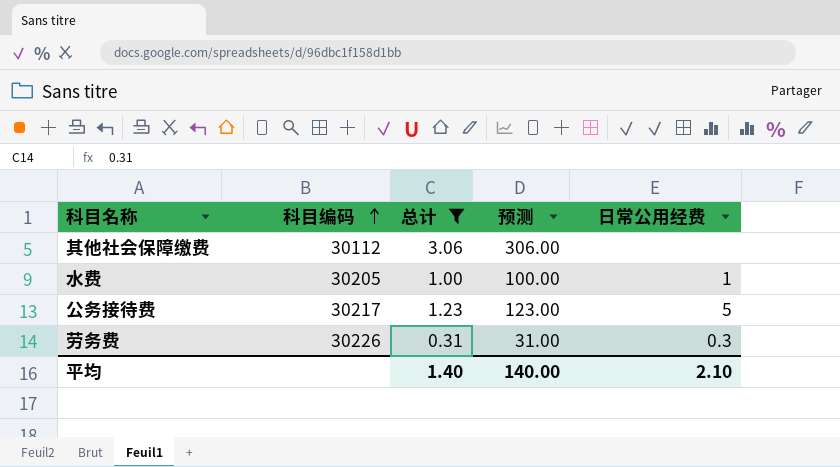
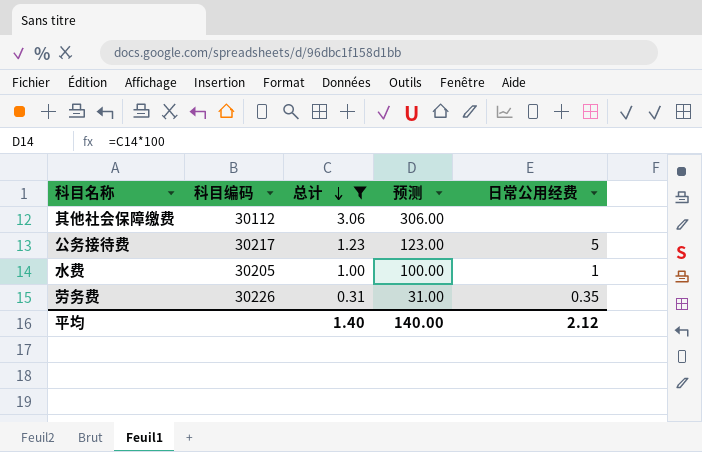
row order: 科目编码 ascending -> 总计 descending
劳务费 | 日常公用经费: 0.3 -> 0.35
平均 | 日常公用经费: 2.10 -> 2.12

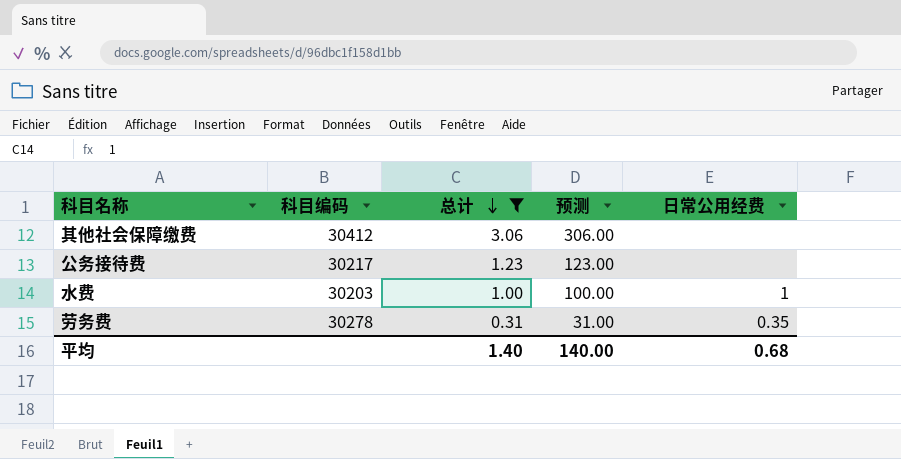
其他社会保障缴费 | 科目编码: 30112 -> 30412
公务接待费 | 日常公用经费: 5 -> none
水费 | 科目编码: 30205 -> 30203
劳务费 | 科目编码: 30226 -> 30278
平均 | 日常公用经费: 2.12 -> 0.68

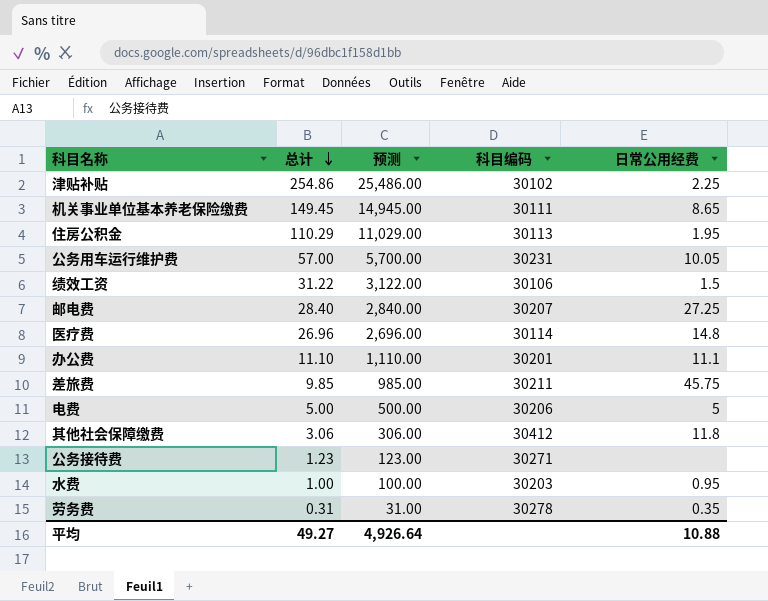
filter: 总计 <= 3.06 -> none
column 科目编码 | position: 2 -> 4
其他社会保障缴费 | 日常公用经费: none -> 11.8
公务接待费 | 科目编码: 30217 -> 30271
水费 | 日常公用经费: 1 -> 0.95
平均 | 总计: 1.40 -> 49.27
平均 | 预测: 140.00 -> 4,926.64
平均 | 日常公用经费: 0.68 -> 10.88

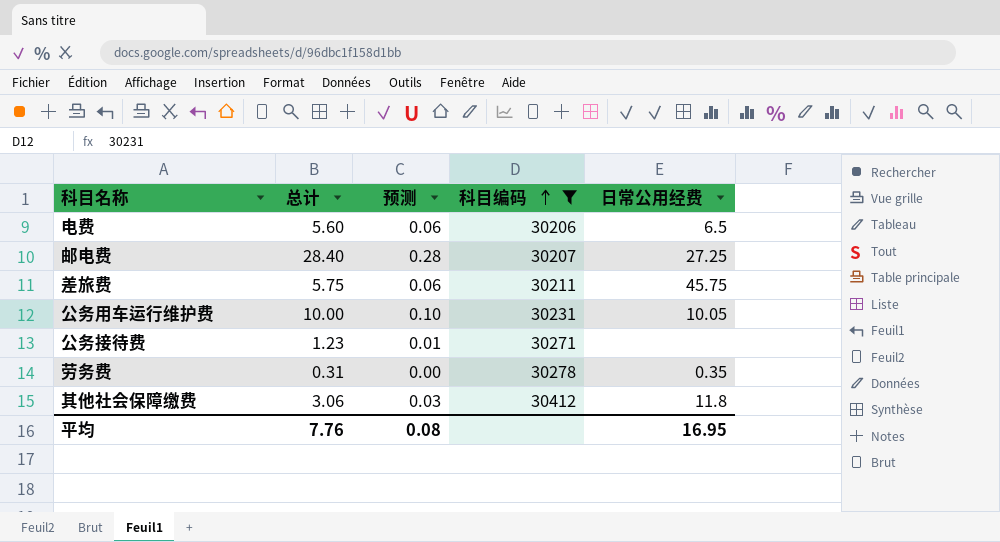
filter: none -> 科目编码 >= 30206
row order: 总计 descending -> 科目编码 ascending
column 预测 | formula: [总计] * 100 -> [总计] * 0.01
电费 | 总计: 5.00 -> 5.60
电费 | 日常公用经费: 5 -> 6.5
差旅费 | 总计: 9.85 -> 5.75
公务用车运行维护费 | 总计: 57.00 -> 10.00
平均 | 总计: 49.27 -> 7.76
平均 | 预测: 4,926.64 -> 0.08
平均 | 日常公用经费: 10.88 -> 16.95

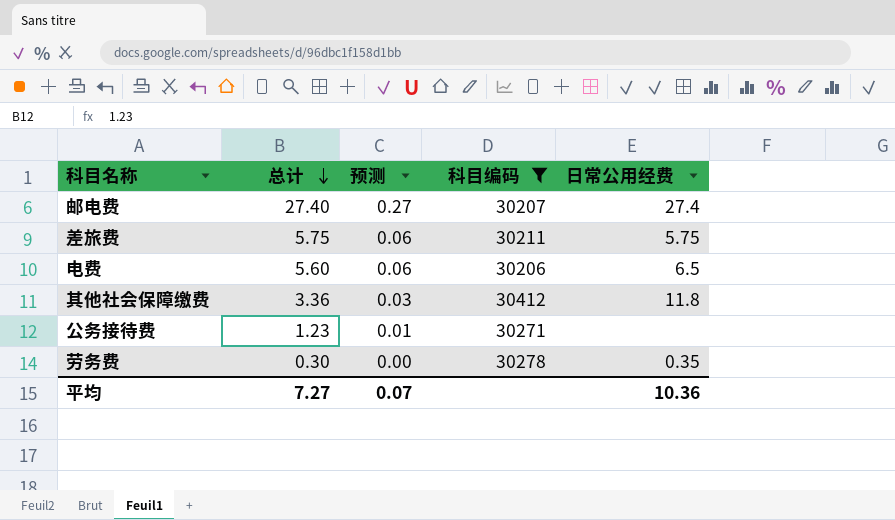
row order: 科目编码 ascending -> 总计 descending
row 公务用车运行维护费: 10.00 | 0.10 | 30231 | 10.05 -> none
邮电费 | 总计: 28.40 -> 27.40
邮电费 | 预测: 0.28 -> 0.27
邮电费 | 日常公用经费: 27.25 -> 27.4
差旅费 | 日常公用经费: 45.75 -> 5.75
其他社会保障缴费 | 总计: 3.06 -> 3.36
劳务费 | 总计: 0.31 -> 0.30
平均 | 总计: 7.76 -> 7.27
平均 | 预测: 0.08 -> 0.07
平均 | 日常公用经费: 16.95 -> 10.36

